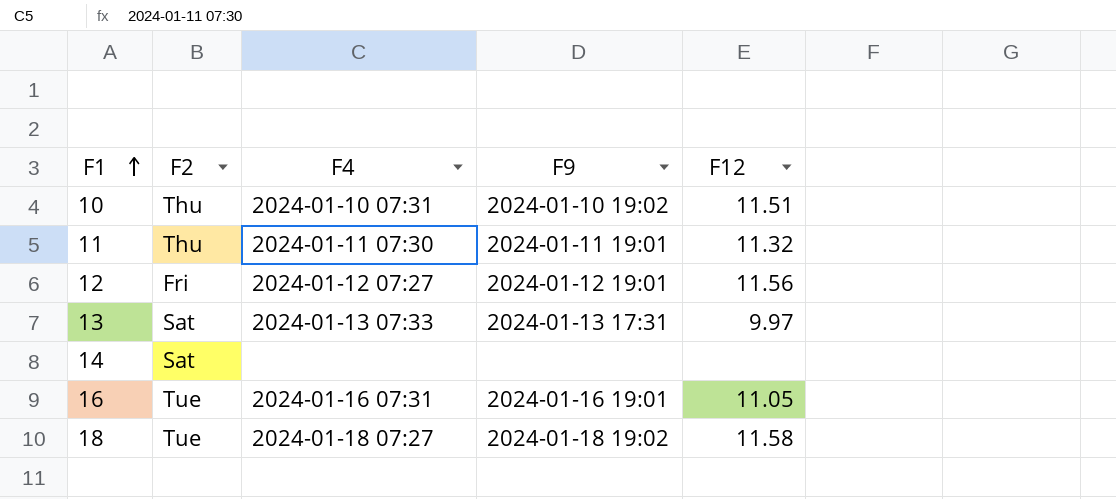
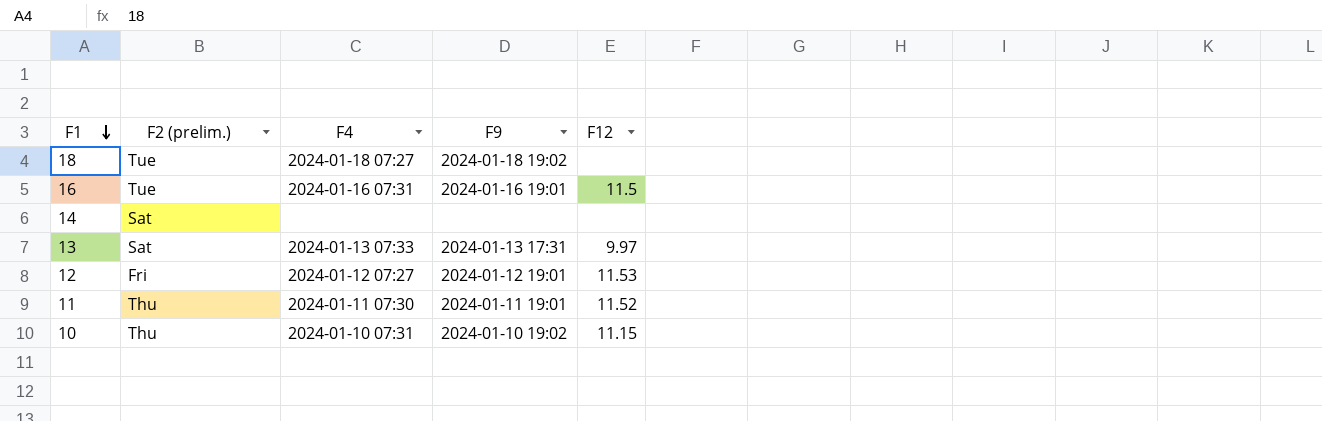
row order: F1 ascending -> F1 descending
column name: F2 -> F2 (prelim.)
18 | F12: 11.58 -> none
16 | F12: 11.05 -> 11.5
12 | F12: 11.56 -> 11.53
11 | F12: 11.32 -> 11.52
10 | F12: 11.51 -> 11.15

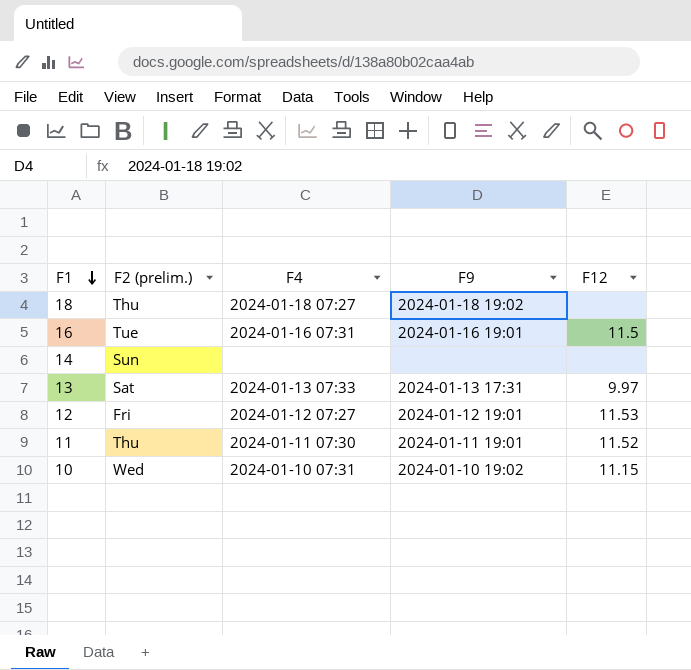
18 | F2 (prelim.): Tue -> Thu
14 | F2 (prelim.): Sat -> Sun
10 | F2 (prelim.): Thu -> Wed

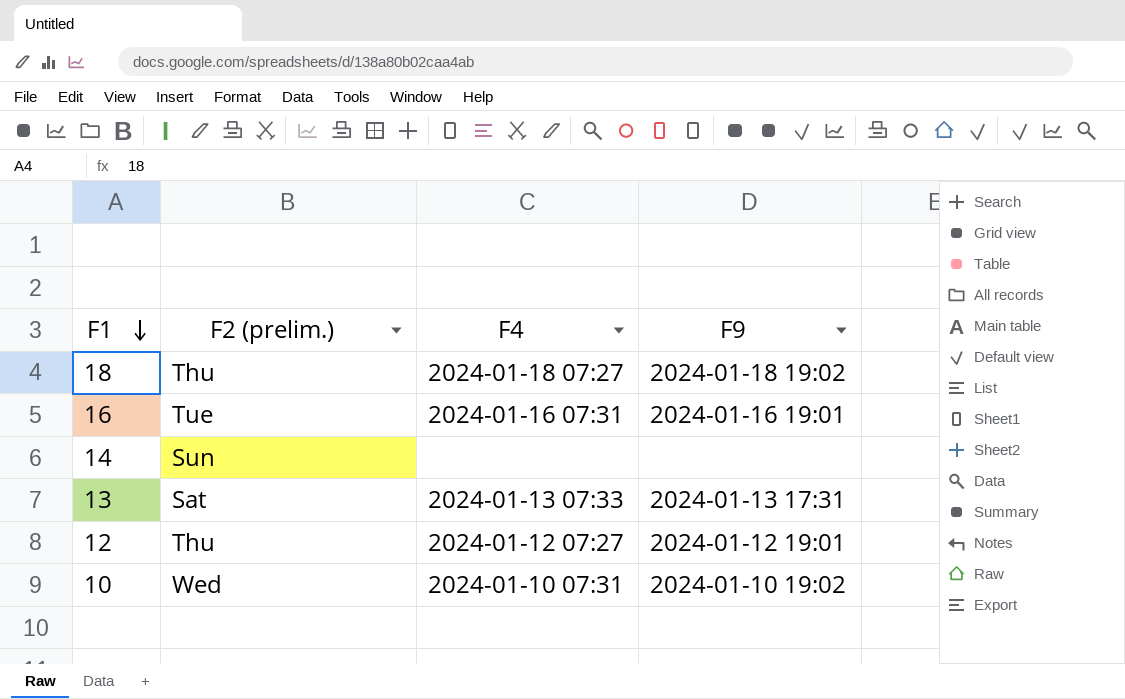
column F12 | position: 5 -> none
row 11: Thu | 2024-01-11 07:30 | 2024-01-11 19:01 | 11.52 -> none
12 | F2 (prelim.): Fri -> Thu

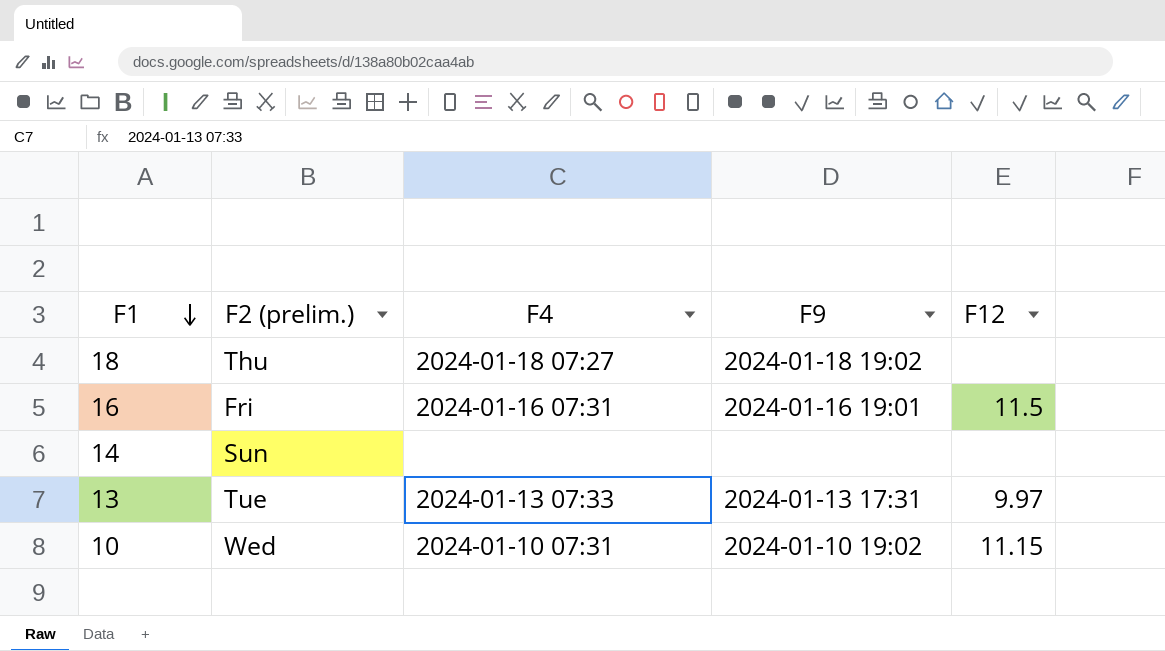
column F12 | position: none -> 5
row 12: Thu | 2024-01-12 07:27 | 2024-01-12 19:01 -> none
16 | F2 (prelim.): Tue -> Fri
13 | F2 (prelim.): Sat -> Tue

